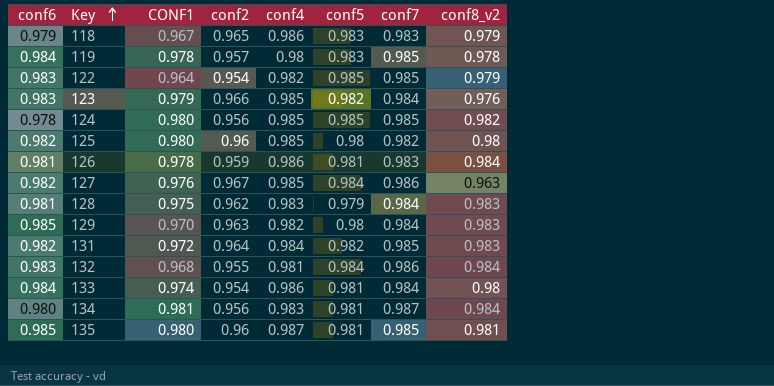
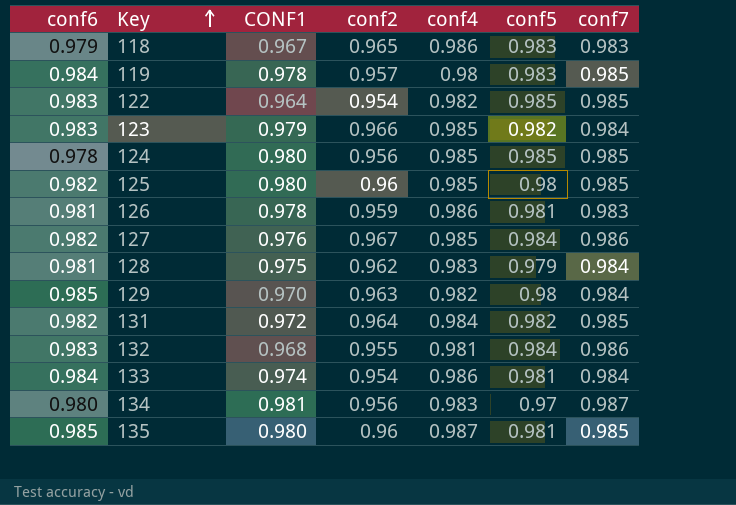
column conf8_v2 | position: 8 -> none
125 | conf7: 0.982 -> 0.985
134 | conf5: 0.981 -> 0.97

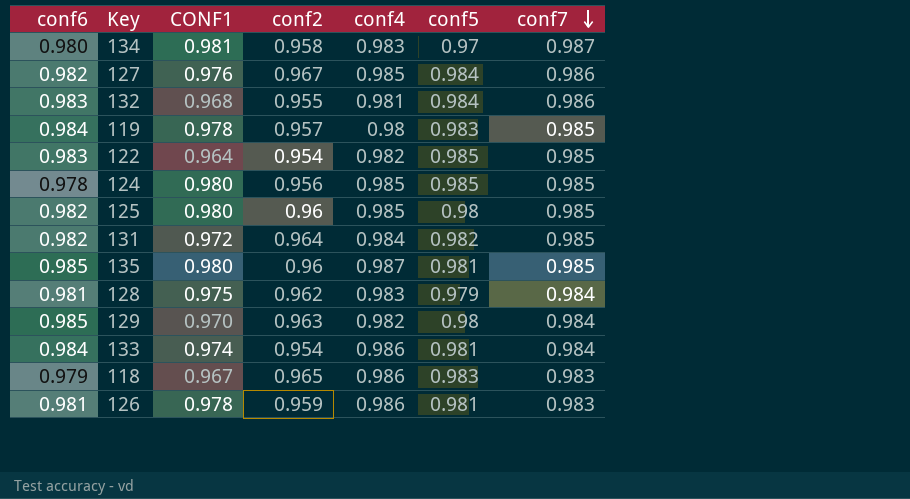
row order: Key ascending -> conf7 descending
row 123: 0.983 | 0.979 | 0.966 | 0.985 | 0.982 | 0.984 -> none
134 | conf2: 0.956 -> 0.958

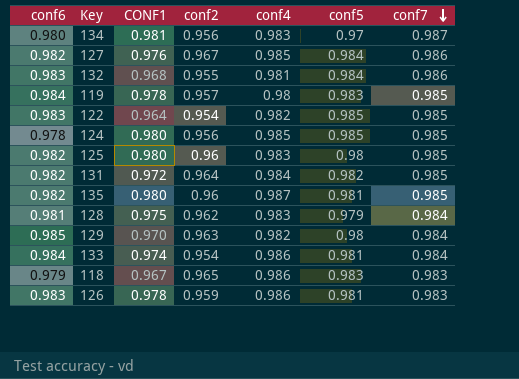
134 | conf2: 0.958 -> 0.956
125 | conf4: 0.985 -> 0.983
135 | conf6: 0.985 -> 0.982
126 | conf6: 0.981 -> 0.983

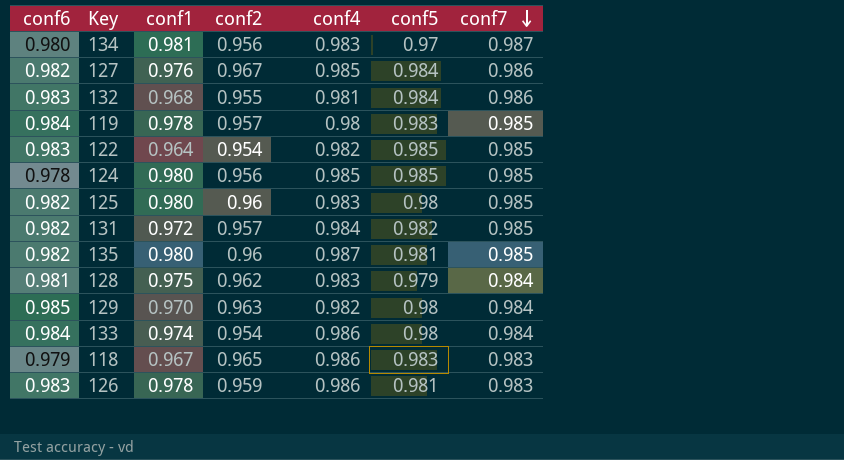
column name: CONF1 -> conf1
131 | conf2: 0.964 -> 0.957
133 | conf5: 0.981 -> 0.98

